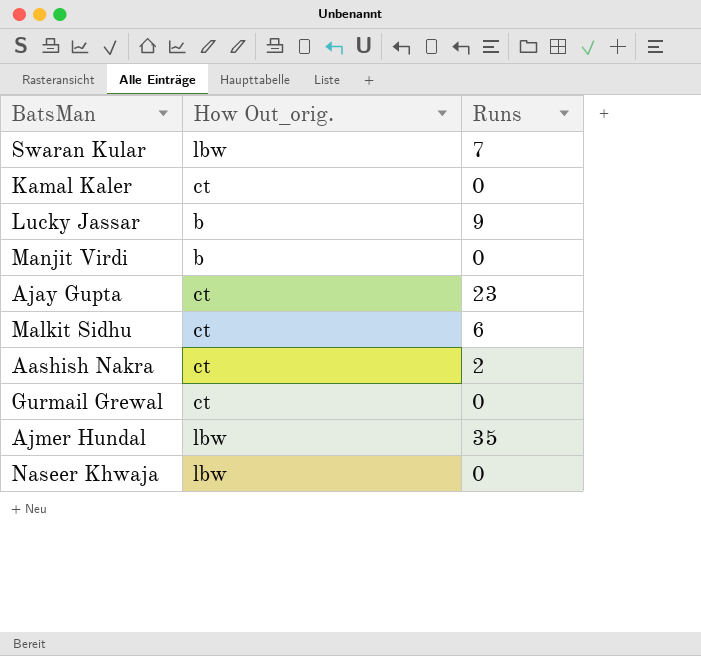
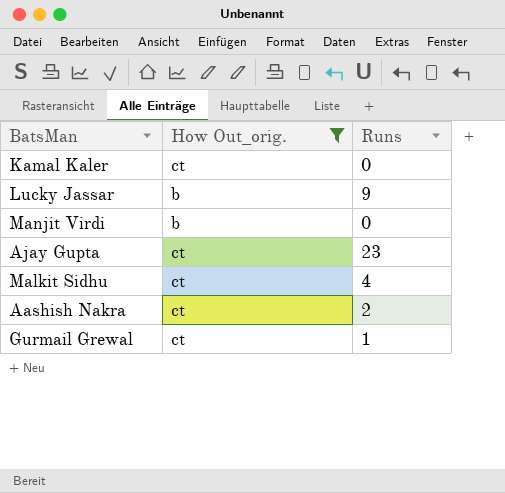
filter: none -> How Out_orig. != lbw
Malkit Sidhu | Runs: 6 -> 4
Gurmail Grewal | Runs: 0 -> 1

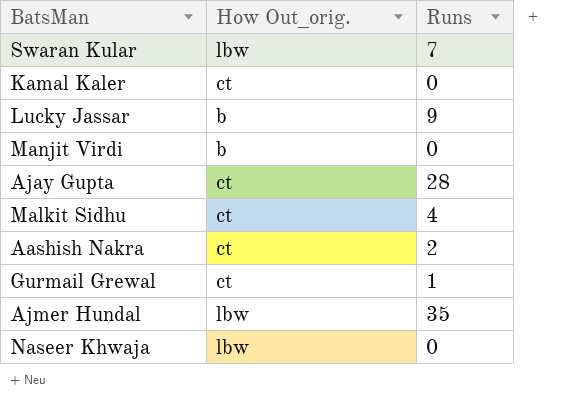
filter: How Out_orig. != lbw -> none
Ajay Gupta | Runs: 23 -> 28

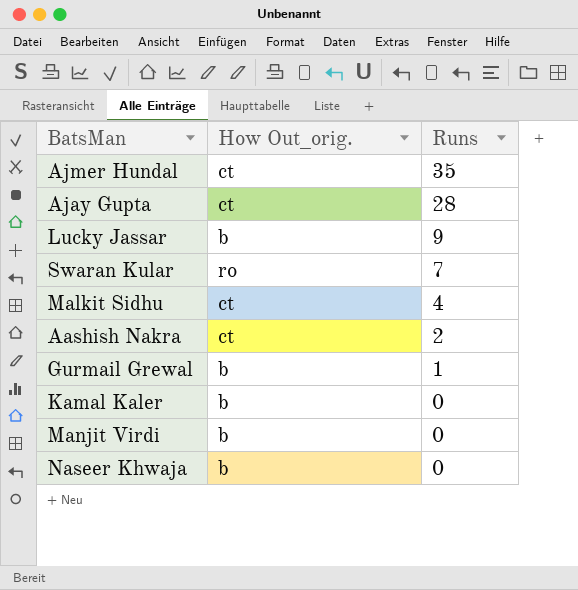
row order: none -> Runs descending
Ajmer Hundal | How Out_orig.: lbw -> ct
Swaran Kular | How Out_orig.: lbw -> ro
Gurmail Grewal | How Out_orig.: ct -> b
Kamal Kaler | How Out_orig.: ct -> b
Naseer Khwaja | How Out_orig.: lbw -> b

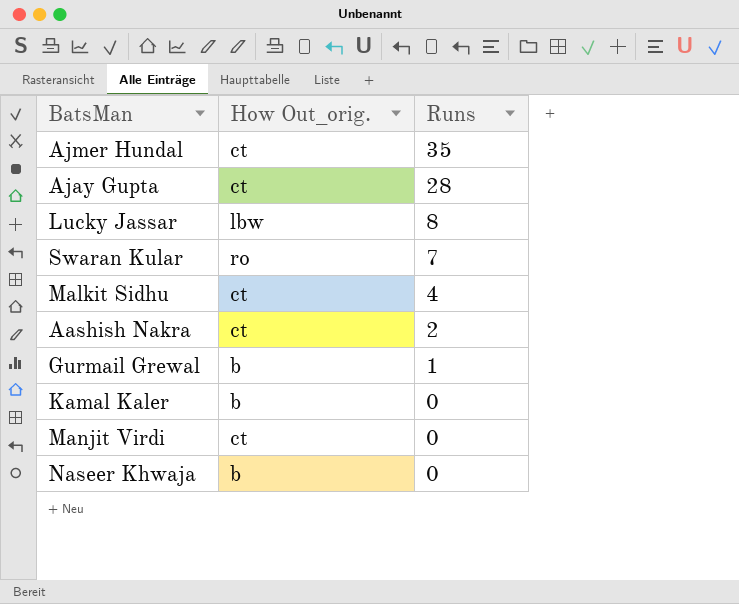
Lucky Jassar | How Out_orig.: b -> lbw
Lucky Jassar | Runs: 9 -> 8
Manjit Virdi | How Out_orig.: b -> ct

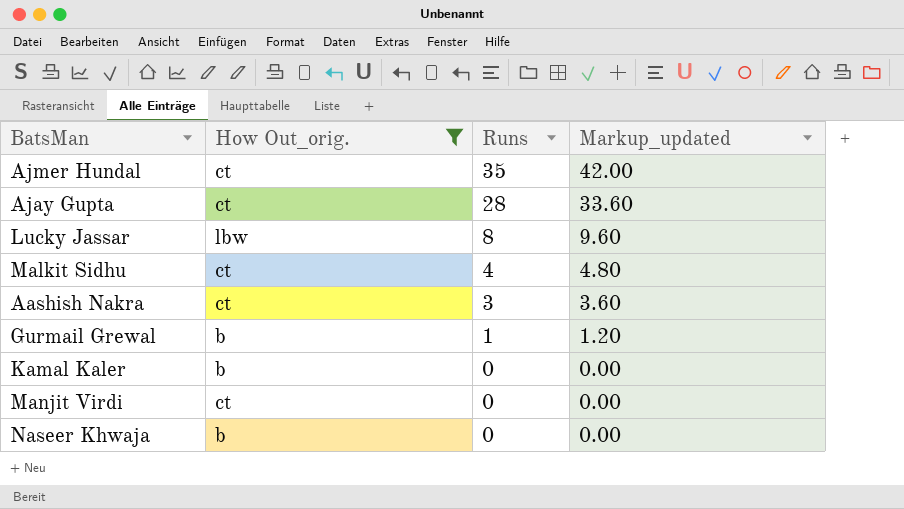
filter: none -> How Out_orig. != ro
column Markup_updated | formula: none -> [Runs] * 1.2
Aashish Nakra | Runs: 2 -> 3

